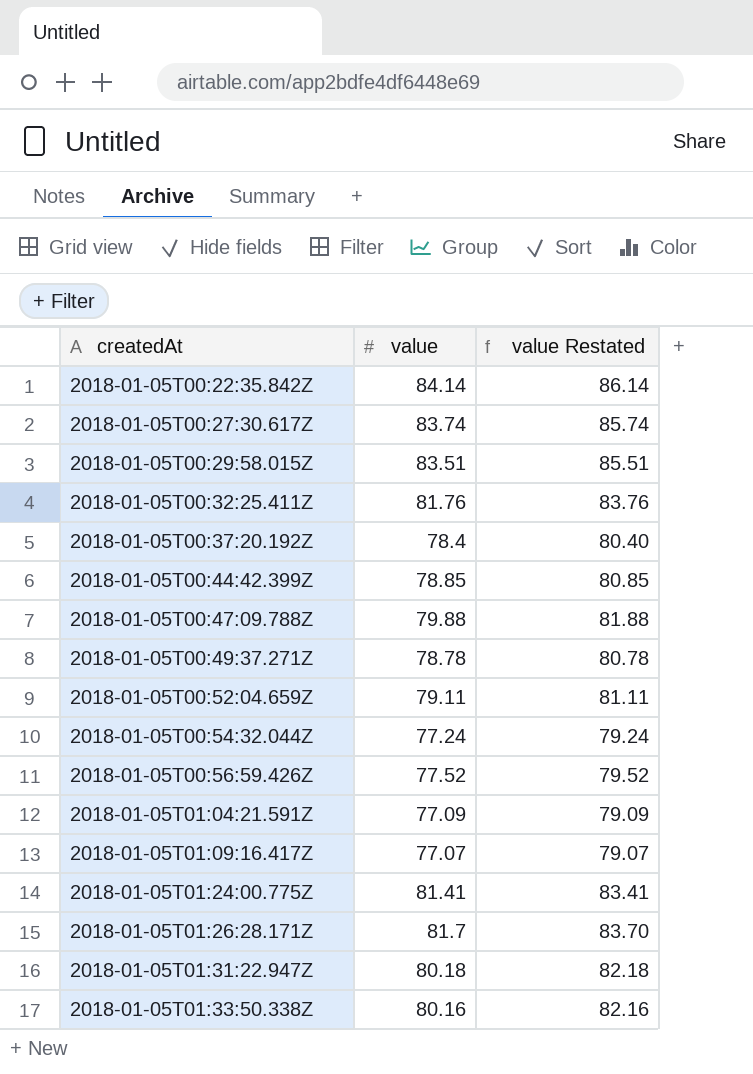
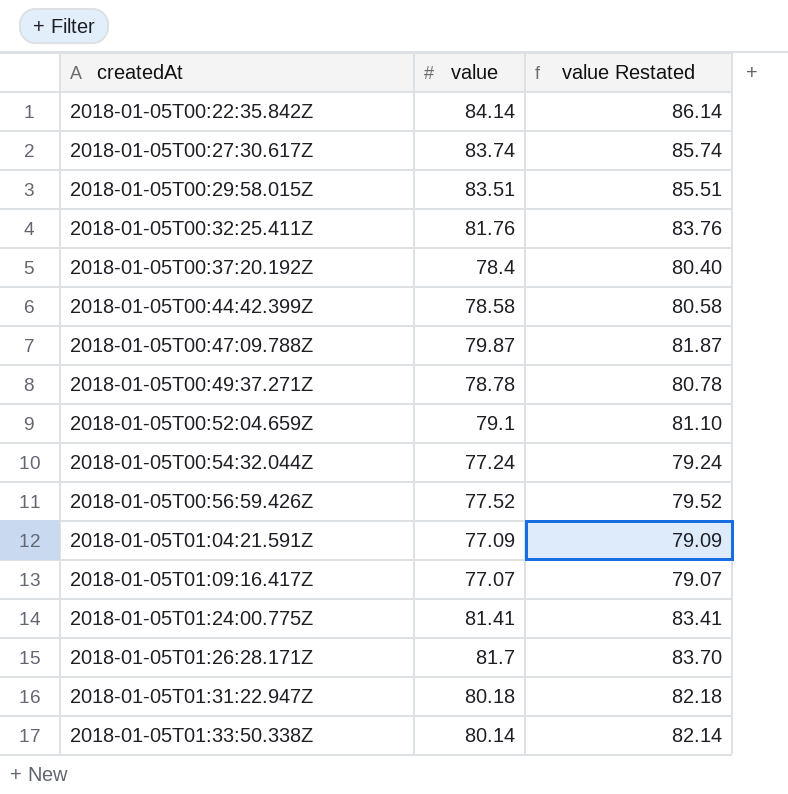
2018-01-05T00:44:42.399Z | value: 78.85 -> 78.58
2018-01-05T00:44:42.399Z | value Restated: 80.85 -> 80.58
2018-01-05T00:47:09.788Z | value: 79.88 -> 79.87
2018-01-05T00:47:09.788Z | value Restated: 81.88 -> 81.87
2018-01-05T00:52:04.659Z | value: 79.11 -> 79.1
2018-01-05T00:52:04.659Z | value Restated: 81.11 -> 81.10
2018-01-05T01:33:50.338Z | value: 80.16 -> 80.14
2018-01-05T01:33:50.338Z | value Restated: 82.16 -> 82.14

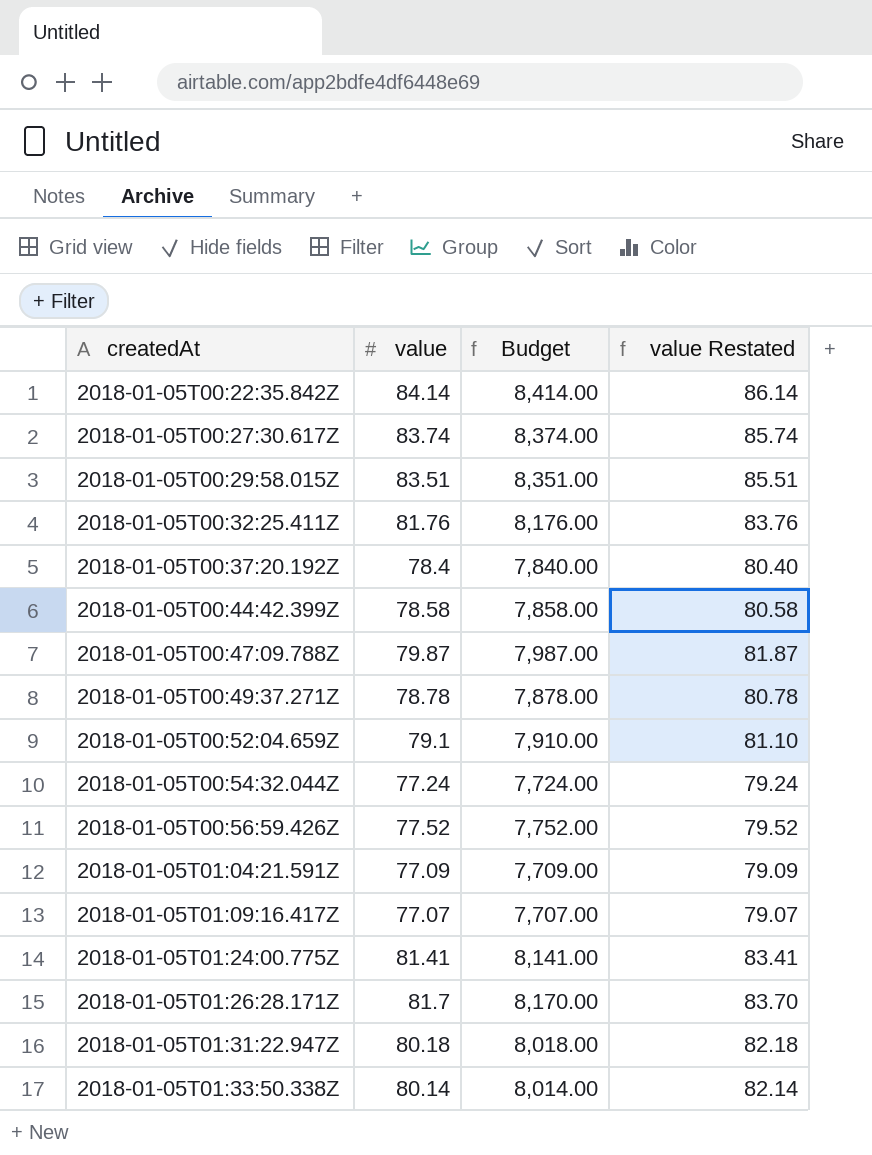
column Budget | formula: none -> [value] * 100

